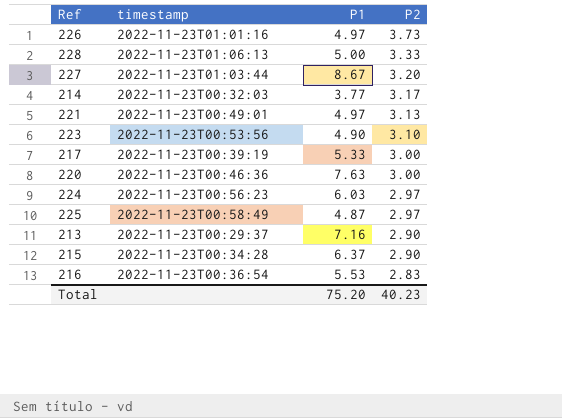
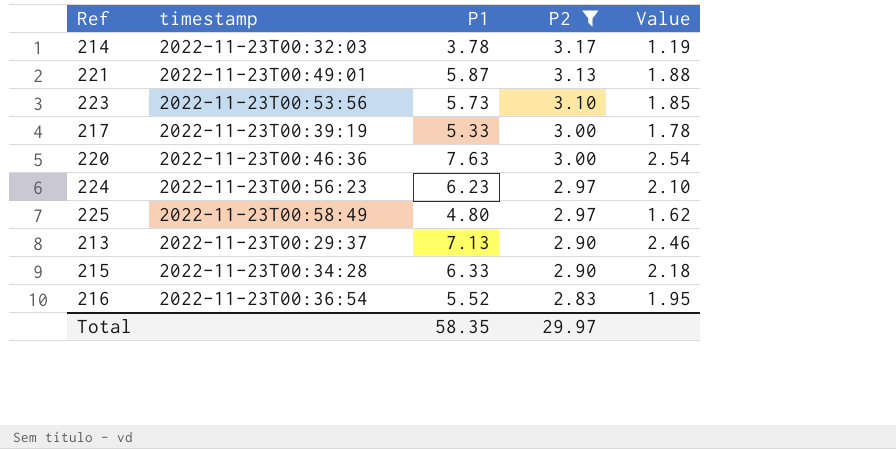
filter: none -> P2 <= 3.17
column Value | formula: none -> [P1] / [P2]
214 | P1: 3.77 -> 3.78
221 | P1: 4.97 -> 5.87
223 | P1: 4.90 -> 5.73
224 | P1: 6.03 -> 6.23
225 | P1: 4.87 -> 4.80
213 | P1: 7.16 -> 7.13
215 | P1: 6.37 -> 6.33
216 | P1: 5.53 -> 5.52
Total | P1: 75.20 -> 58.35
Total | P2: 40.23 -> 29.97

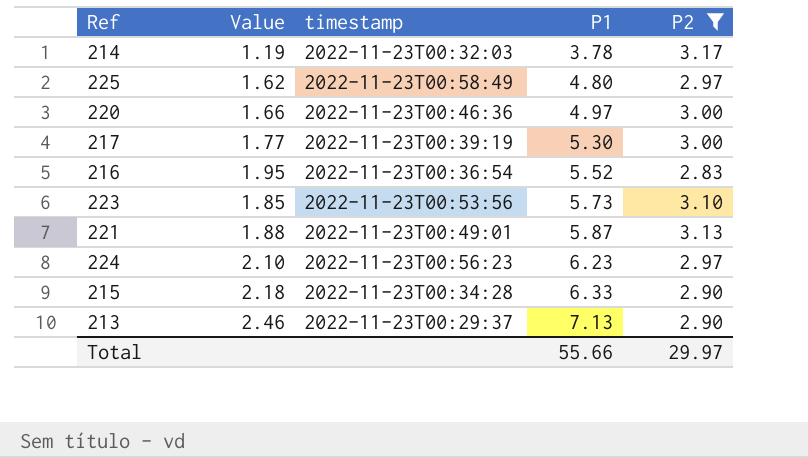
row order: P2 descending -> P1 ascending
column Value | position: 5 -> 2
220 | Value: 2.54 -> 1.66
220 | P1: 7.63 -> 4.97
217 | Value: 1.78 -> 1.77
217 | P1: 5.33 -> 5.30
Total | P1: 58.35 -> 55.66

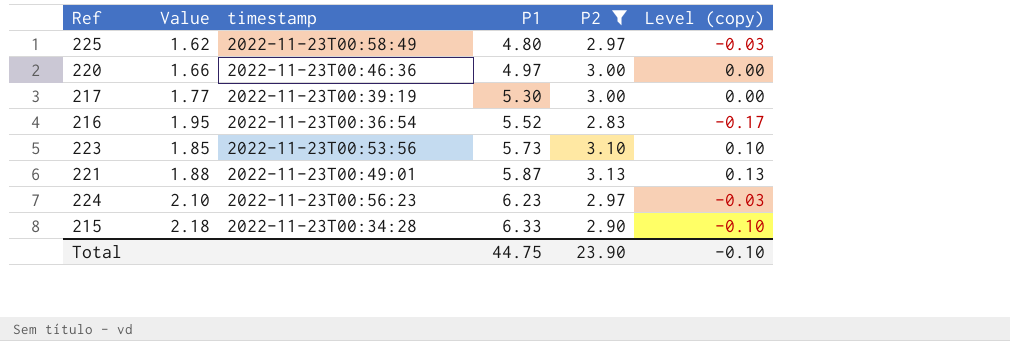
column Level (copy) | formula: none -> [P2] - 3
row 214: 1.19 | 2022-11-23T00:32:03 | 3.78 | 3.17 -> none
row 213: 2.46 | 2022-11-23T00:29:37 | 7.13 | 2.90 -> none
Total | P1: 55.66 -> 44.75
Total | P2: 29.97 -> 23.90

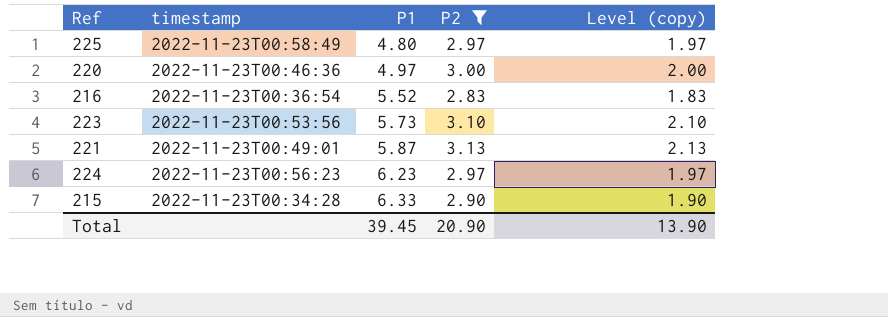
column Value | formula: [P1] / [P2] -> none
column Level (copy) | formula: [P2] - 3 -> [P2] - 1
row 217: 1.77 | 2022-11-23T00:39:19 | 5.30 | 3.00 | 0.00 -> none
Total | P1: 44.75 -> 39.45
Total | P2: 23.90 -> 20.90
Total | Level (copy): -0.10 -> 13.90

